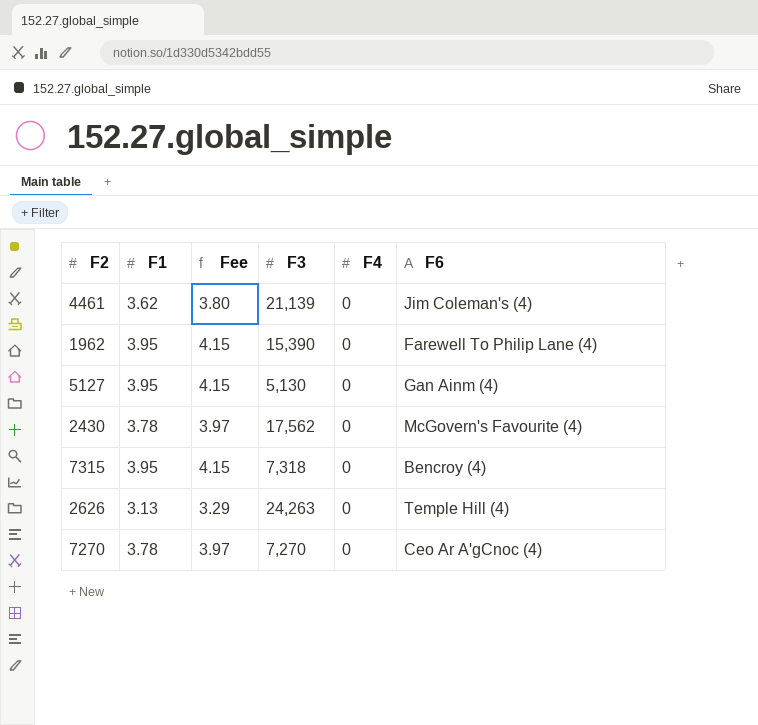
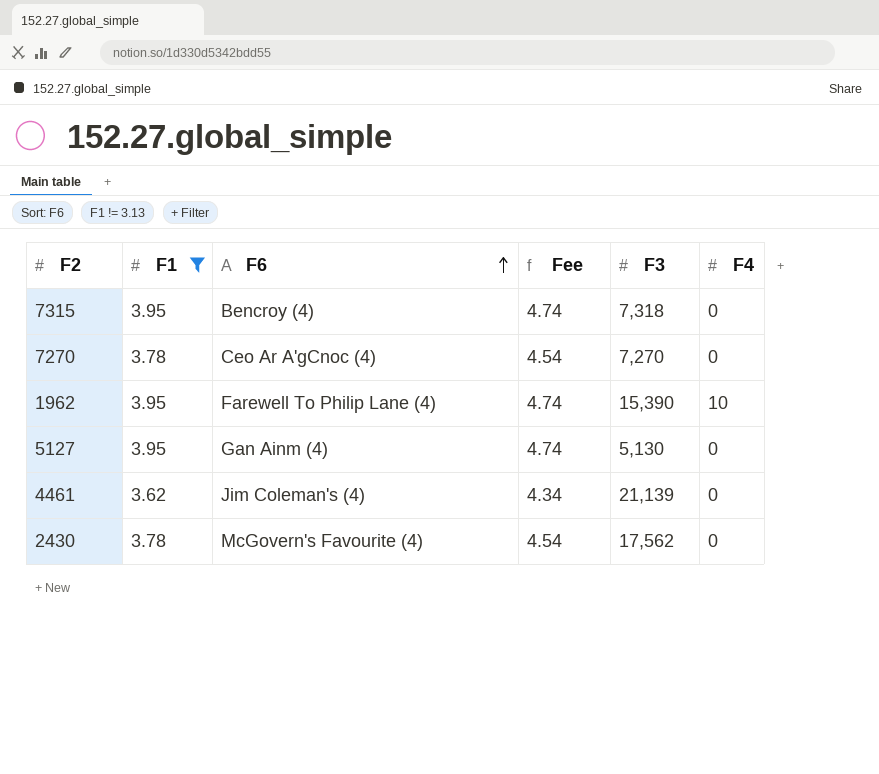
filter: none -> F1 != 3.13
row order: none -> F6 ascending
column F6 | position: 6 -> 3
column Fee | formula: [F1] * 1.05 -> [F1] * 1.2
1962 | F4: 0 -> 10

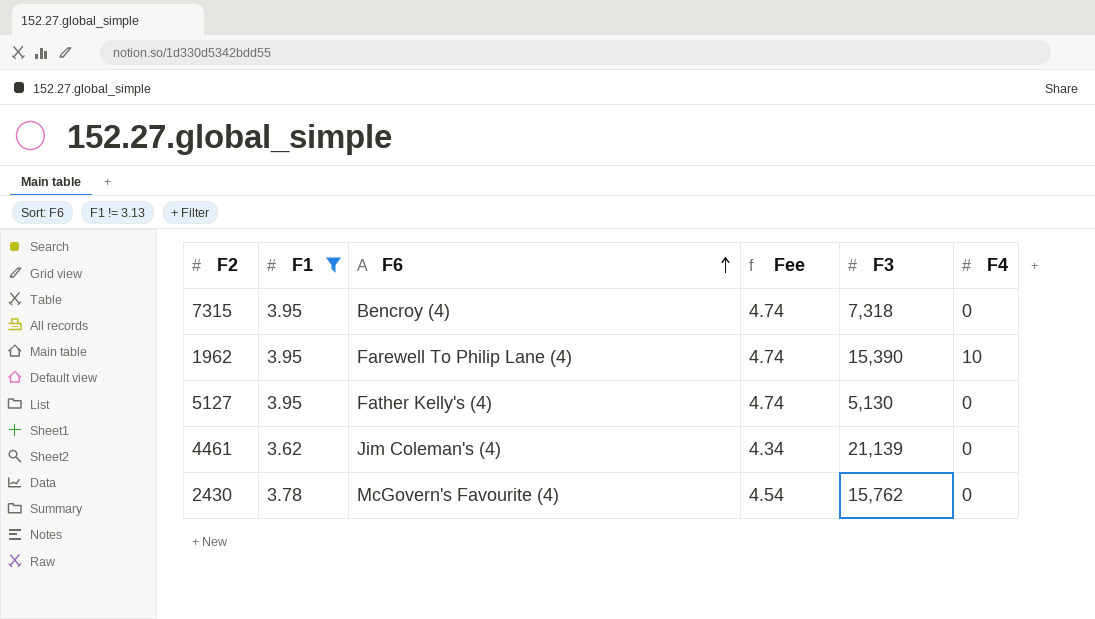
row 7270: 3.78 | Ceo Ar A'gCnoc (4) | 4.54 | 7,270 | 0 -> none
5127 | F6: Gan Ainm (4) -> Father Kelly's (4)
2430 | F3: 17,562 -> 15,762

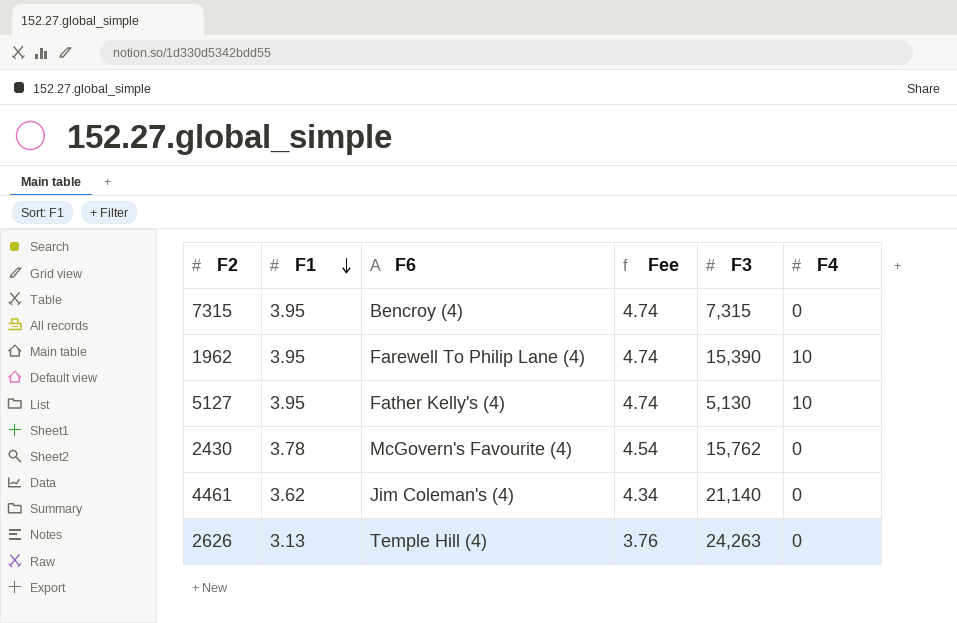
filter: F1 != 3.13 -> none
row order: F6 ascending -> F1 descending
7315 | F3: 7,318 -> 7,315
5127 | F4: 0 -> 10
4461 | F3: 21,139 -> 21,140

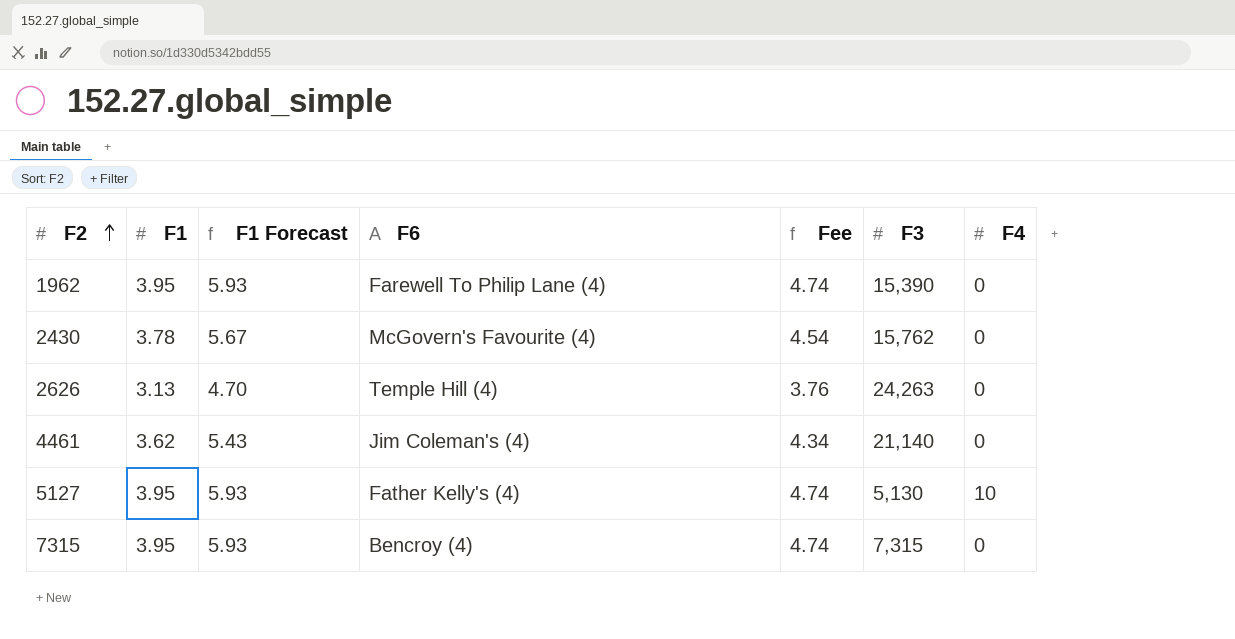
row order: F1 descending -> F2 ascending
column F1 Forecast | formula: none -> [F1] * 1.5
1962 | F4: 10 -> 0

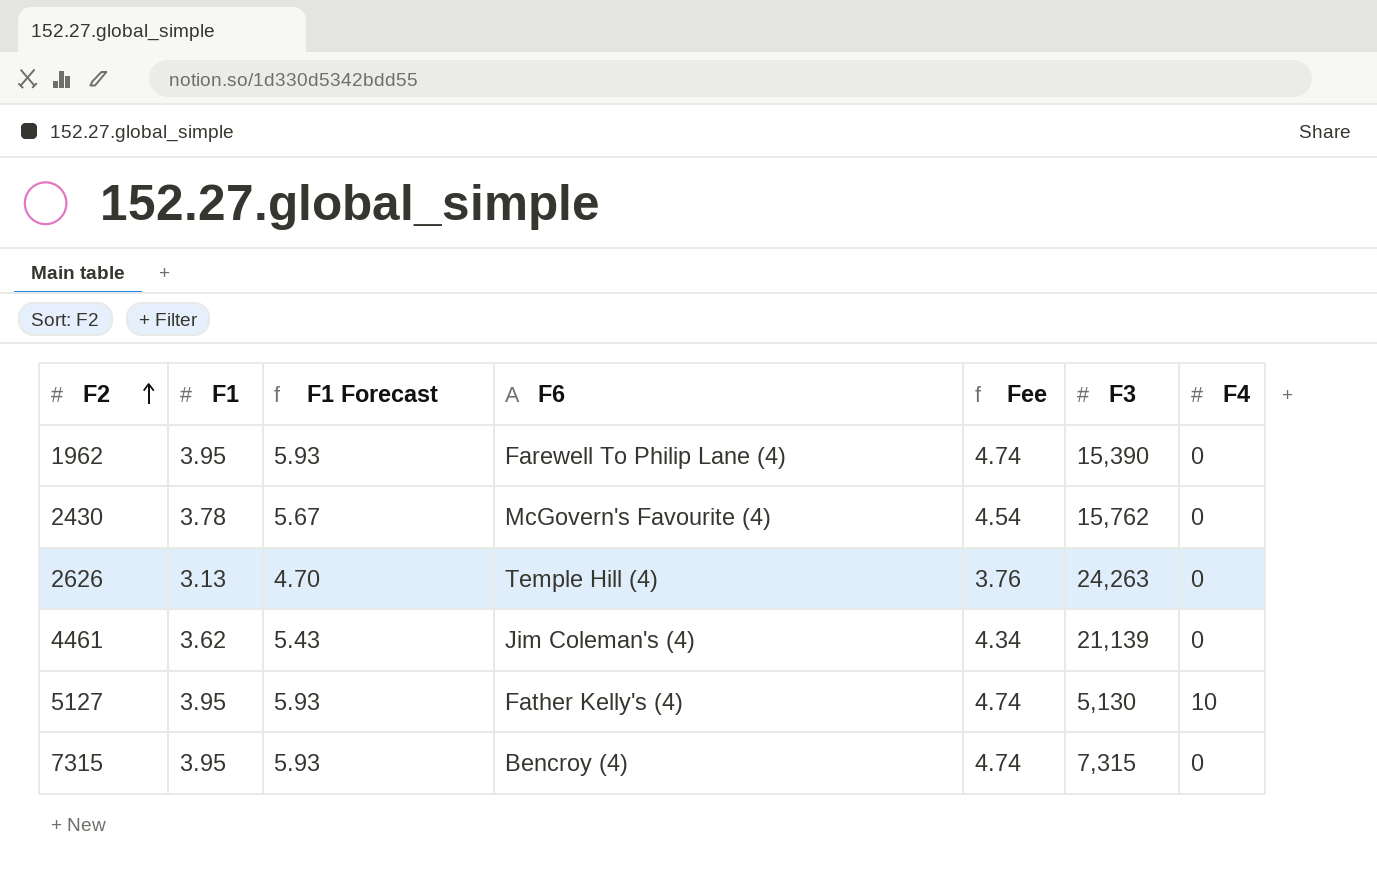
4461 | F3: 21,140 -> 21,139

